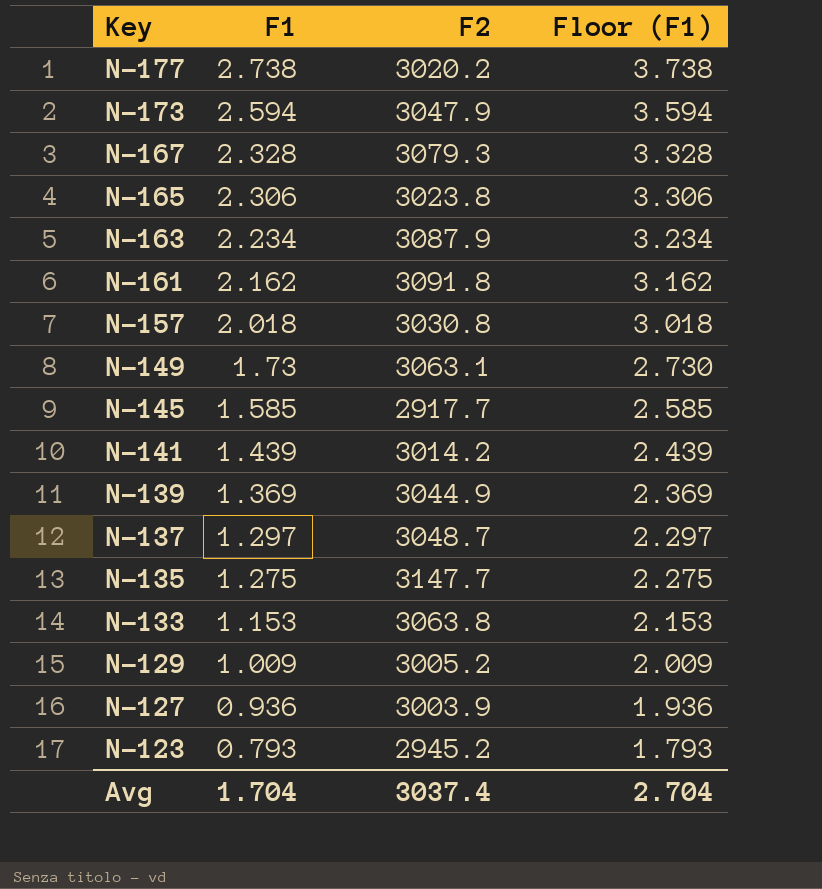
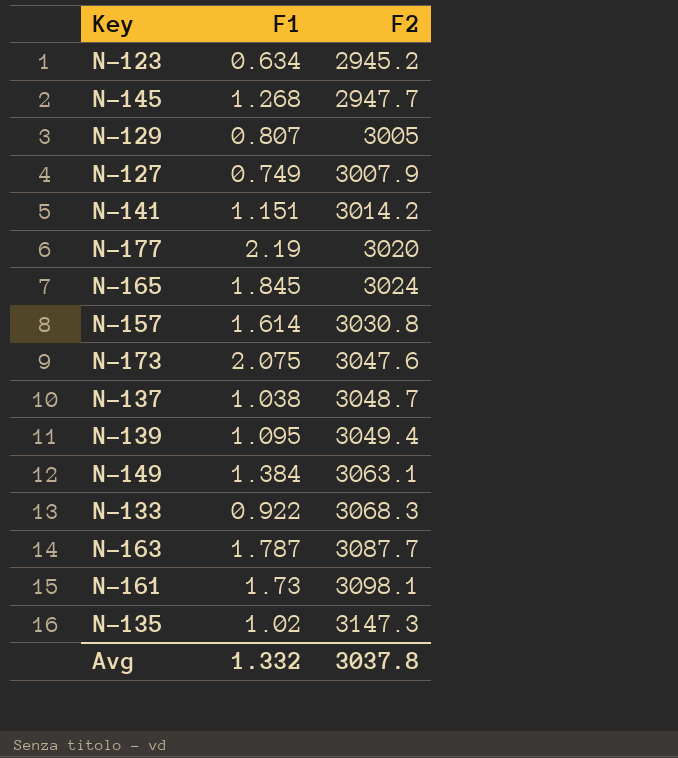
row order: Key descending -> F2 ascending
column Floor (F1) | formula: [F1] + 1 -> none
row N-167: 2.328 | 3079.3 | 3.328 -> none
N-123 | F1: 0.793 -> 0.634
N-145 | F1: 1.585 -> 1.268
N-145 | F2: 2917.7 -> 2947.7
N-129 | F1: 1.009 -> 0.807
N-129 | F2: 3005.2 -> 3005
N-127 | F1: 0.936 -> 0.749
N-127 | F2: 3003.9 -> 3007.9
N-141 | F1: 1.439 -> 1.151
N-177 | F1: 2.738 -> 2.19
N-177 | F2: 3020.2 -> 3020
N-165 | F1: 2.306 -> 1.845
N-165 | F2: 3023.8 -> 3024
N-157 | F1: 2.018 -> 1.614
N-173 | F1: 2.594 -> 2.075
N-173 | F2: 3047.9 -> 3047.6
N-137 | F1: 1.297 -> 1.038
N-139 | F1: 1.369 -> 1.095
N-139 | F2: 3044.9 -> 3049.4
N-149 | F1: 1.73 -> 1.384
N-133 | F1: 1.153 -> 0.922
N-133 | F2: 3063.8 -> 3068.3
N-163 | F1: 2.234 -> 1.787
N-163 | F2: 3087.9 -> 3087.7
N-161 | F1: 2.162 -> 1.73
N-161 | F2: 3091.8 -> 3098.1
N-135 | F1: 1.275 -> 1.02
N-135 | F2: 3147.7 -> 3147.3
Avg | F1: 1.704 -> 1.332
Avg | F2: 3037.4 -> 3037.8

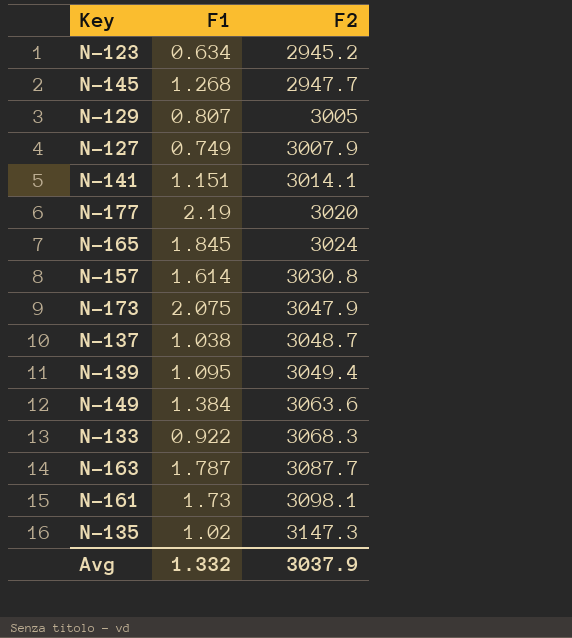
N-141 | F2: 3014.2 -> 3014.1
N-173 | F2: 3047.6 -> 3047.9
N-149 | F2: 3063.1 -> 3063.6
Avg | F2: 3037.8 -> 3037.9

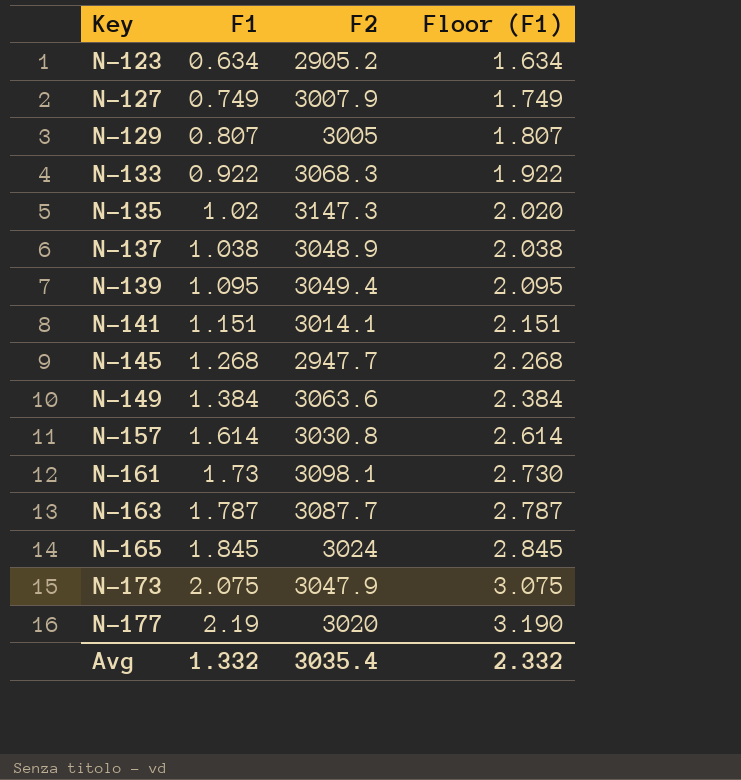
row order: F2 ascending -> Key ascending
column Floor (F1) | formula: none -> [F1] + 1
N-123 | F2: 2945.2 -> 2905.2
N-137 | F2: 3048.7 -> 3048.9
Avg | F2: 3037.9 -> 3035.4

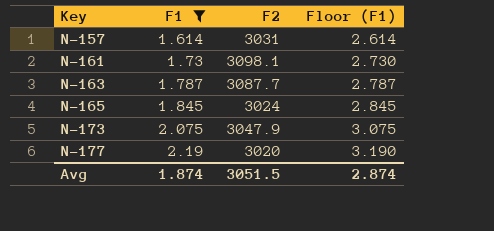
filter: none -> F1 >= 1.614
N-157 | F2: 3030.8 -> 3031
Avg | F1: 1.332 -> 1.874
Avg | F2: 3035.4 -> 3051.5
Avg | Floor (F1): 2.332 -> 2.874

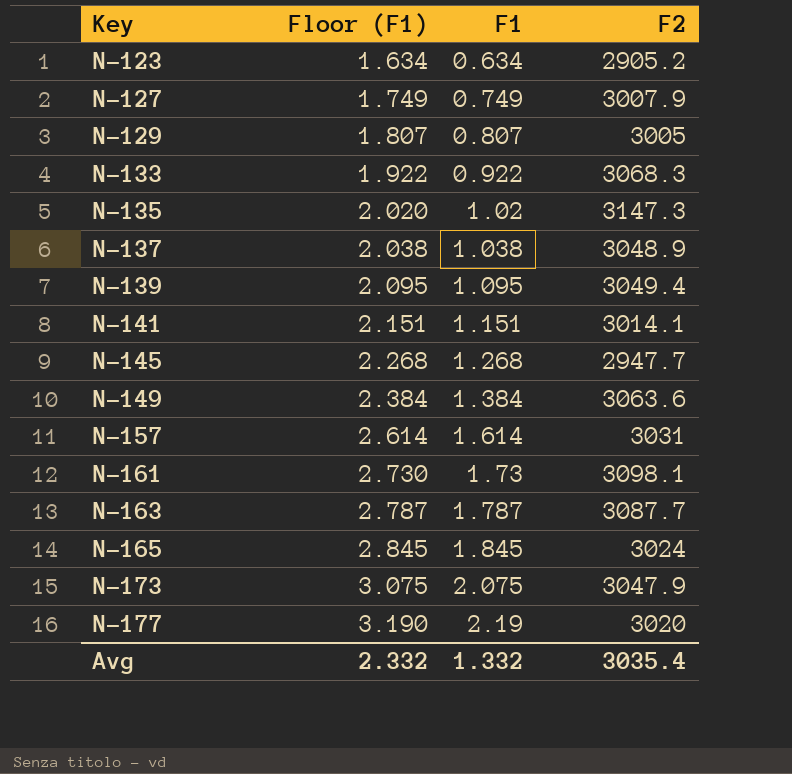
filter: F1 >= 1.614 -> none
column Floor (F1) | position: 4 -> 2
Avg | Floor (F1): 2.874 -> 2.332
Avg | F1: 1.874 -> 1.332
Avg | F2: 3051.5 -> 3035.4

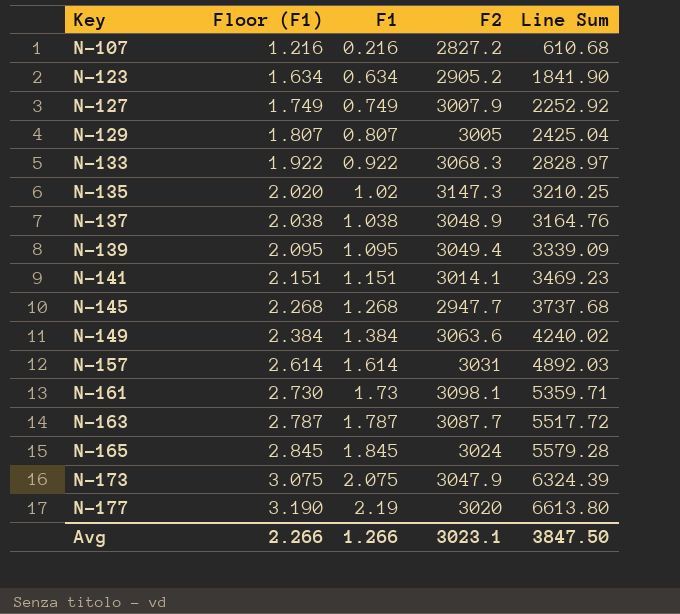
column Line Sum | formula: none -> [F1] * [F2]
row N-107: none -> 1.216 | 0.216 | 2827.2 | 610.68
Avg | Floor (F1): 2.332 -> 2.266
Avg | F1: 1.332 -> 1.266
Avg | F2: 3035.4 -> 3023.1

